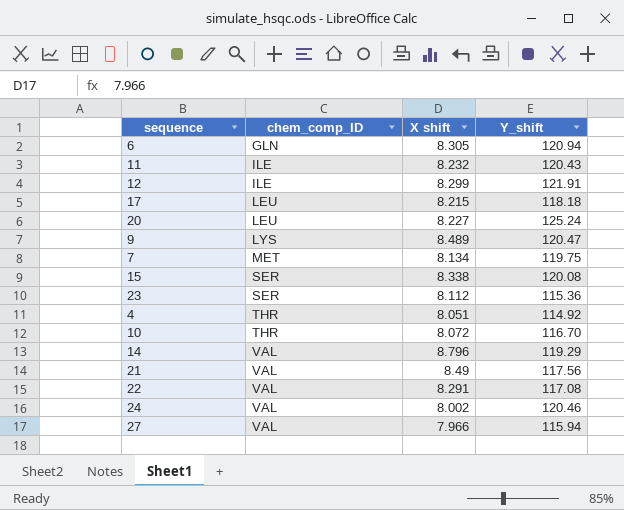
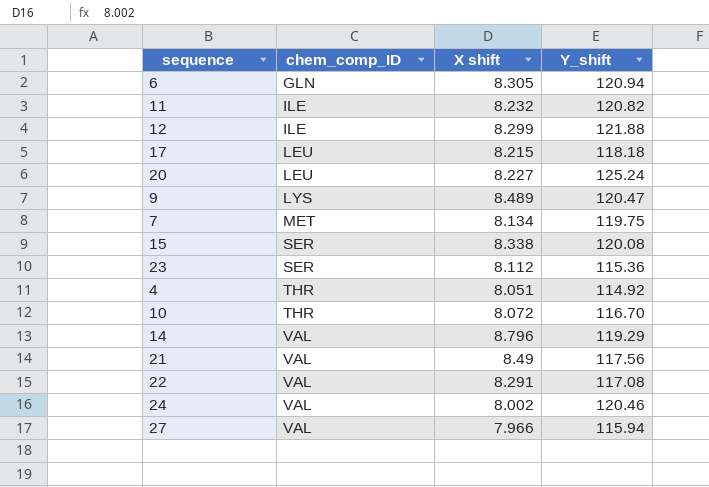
11 | Y_shift: 120.43 -> 120.82
12 | Y_shift: 121.91 -> 121.88

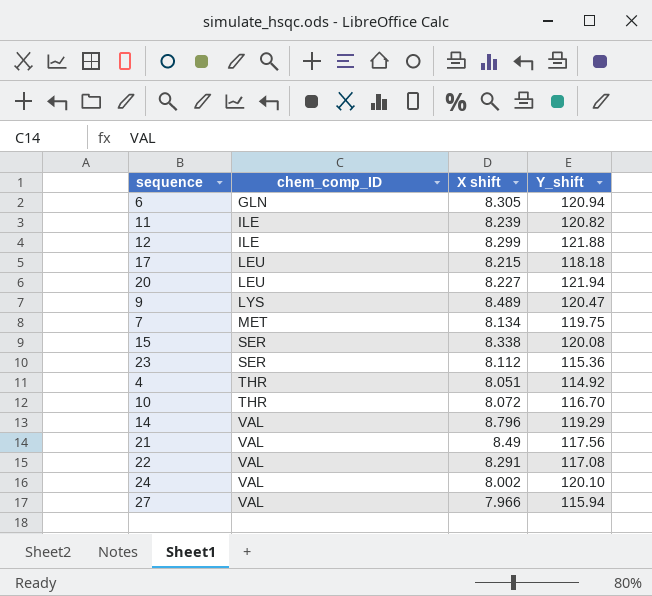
11 | X shift: 8.232 -> 8.239
20 | Y_shift: 125.24 -> 121.94
24 | Y_shift: 120.46 -> 120.10

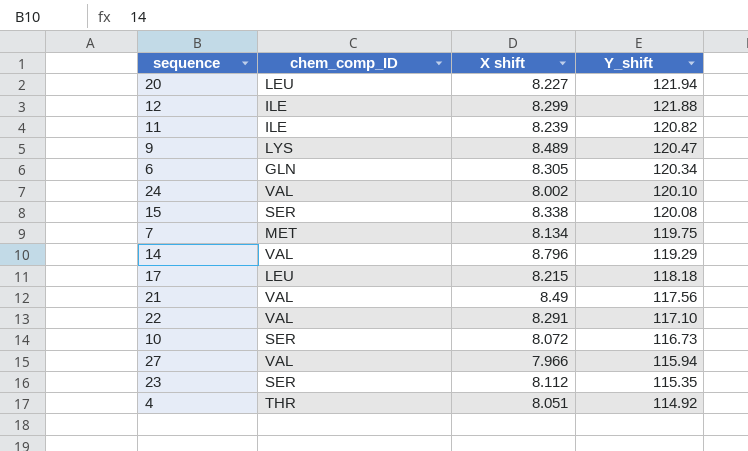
row order: chem_comp_ID ascending -> Y_shift descending
6 | Y_shift: 120.94 -> 120.34
22 | Y_shift: 117.08 -> 117.10
10 | chem_comp_ID: THR -> SER
10 | Y_shift: 116.70 -> 116.73
23 | Y_shift: 115.36 -> 115.35

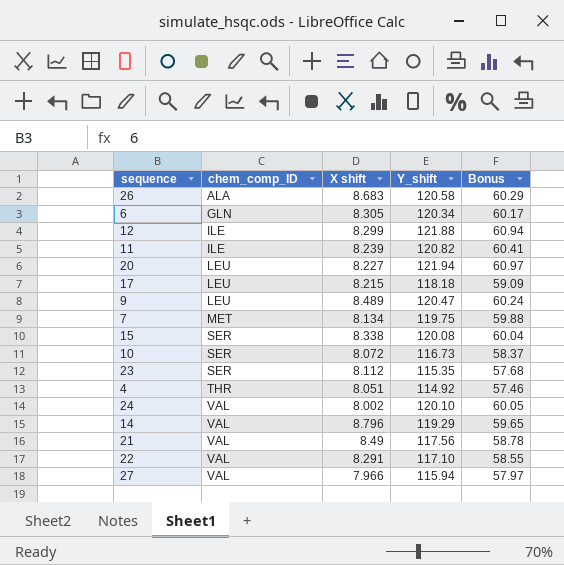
row order: Y_shift descending -> chem_comp_ID ascending
column Bonus | formula: none -> [Y_shift] * 0.5
row 26: none -> ALA | 8.683 | 120.58 | 60.29
9 | chem_comp_ID: LYS -> LEU

